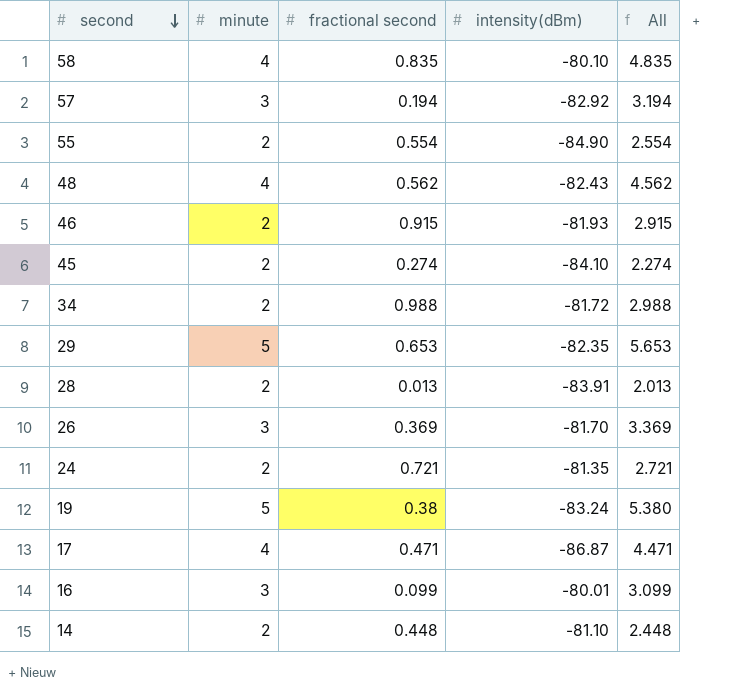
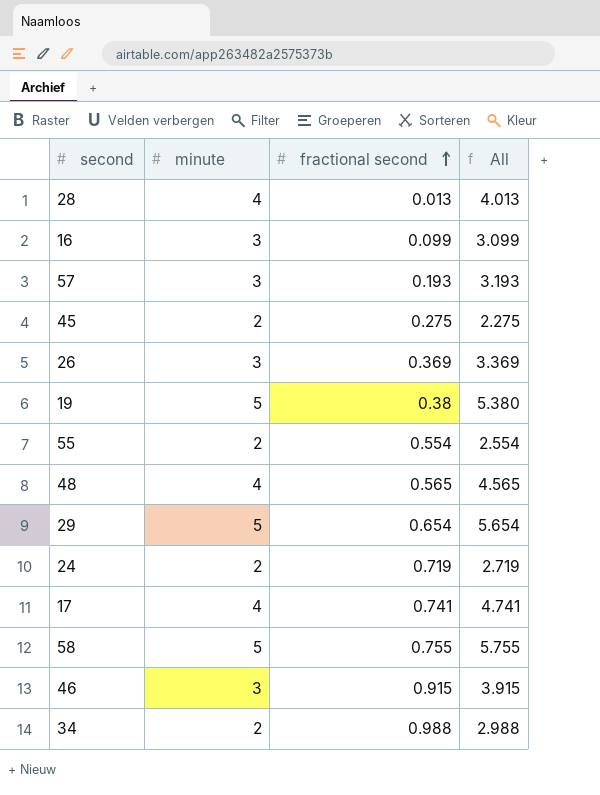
row order: second descending -> fractional second ascending
column intensity(dBm) | position: 4 -> none
row 14: 2 | 0.448 | -81.10 | 2.448 -> none
28 | minute: 2 -> 4
28 | All: 2.013 -> 4.013
57 | fractional second: 0.194 -> 0.193
57 | All: 3.194 -> 3.193
45 | fractional second: 0.274 -> 0.275
45 | All: 2.274 -> 2.275
48 | fractional second: 0.562 -> 0.565
48 | All: 4.562 -> 4.565
29 | fractional second: 0.653 -> 0.654
29 | All: 5.653 -> 5.654
24 | fractional second: 0.721 -> 0.719
24 | All: 2.721 -> 2.719
17 | fractional second: 0.471 -> 0.741
17 | All: 4.471 -> 4.741
58 | minute: 4 -> 5
58 | fractional second: 0.835 -> 0.755
58 | All: 4.835 -> 5.755
46 | minute: 2 -> 3
46 | All: 2.915 -> 3.915

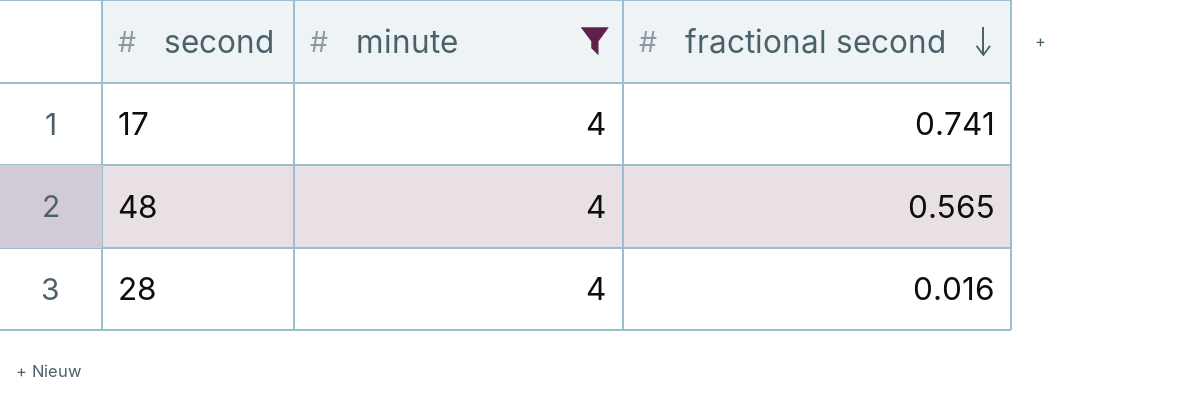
filter: none -> minute = 4
row order: fractional second ascending -> fractional second descending
column All | formula: [minute] + [fractional second] -> none
28 | fractional second: 0.013 -> 0.016

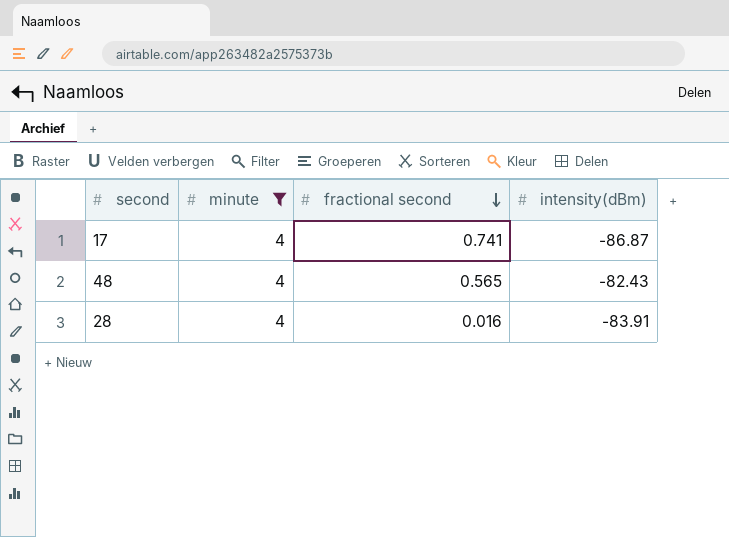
column intensity(dBm) | position: none -> 4

